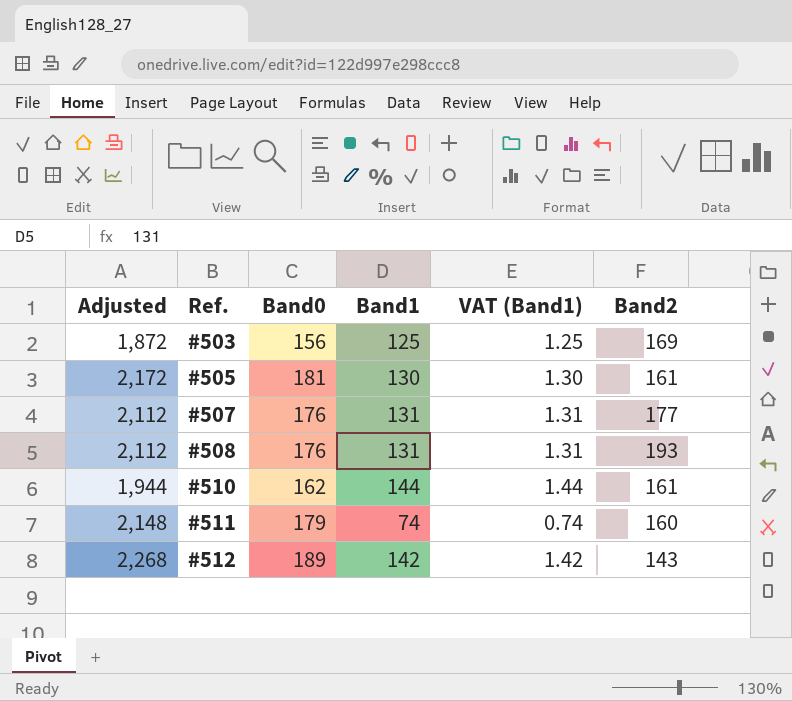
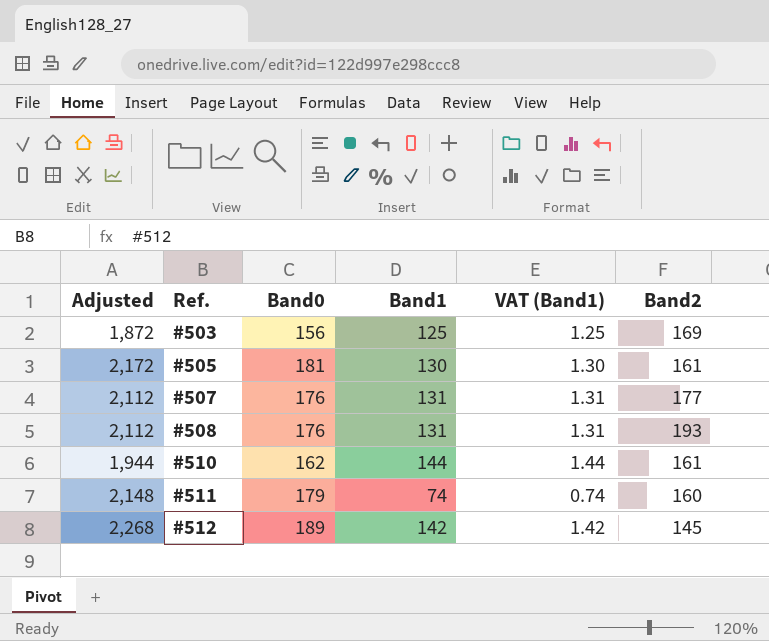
#512 | Band2: 143 -> 145

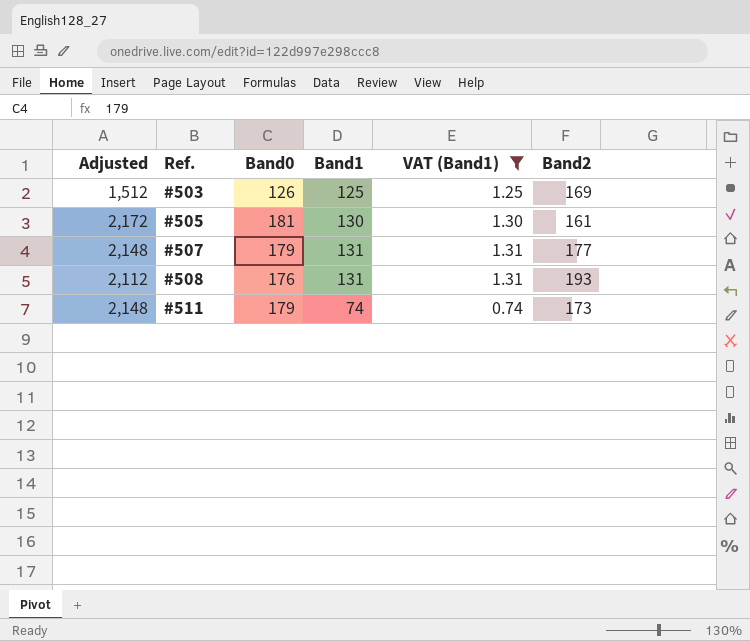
filter: none -> VAT (Band1) <= 1.31
#503 | Adjusted: 1,872 -> 1,512
#503 | Band0: 156 -> 126
#507 | Adjusted: 2,112 -> 2,148
#507 | Band0: 176 -> 179
#511 | Band2: 160 -> 173

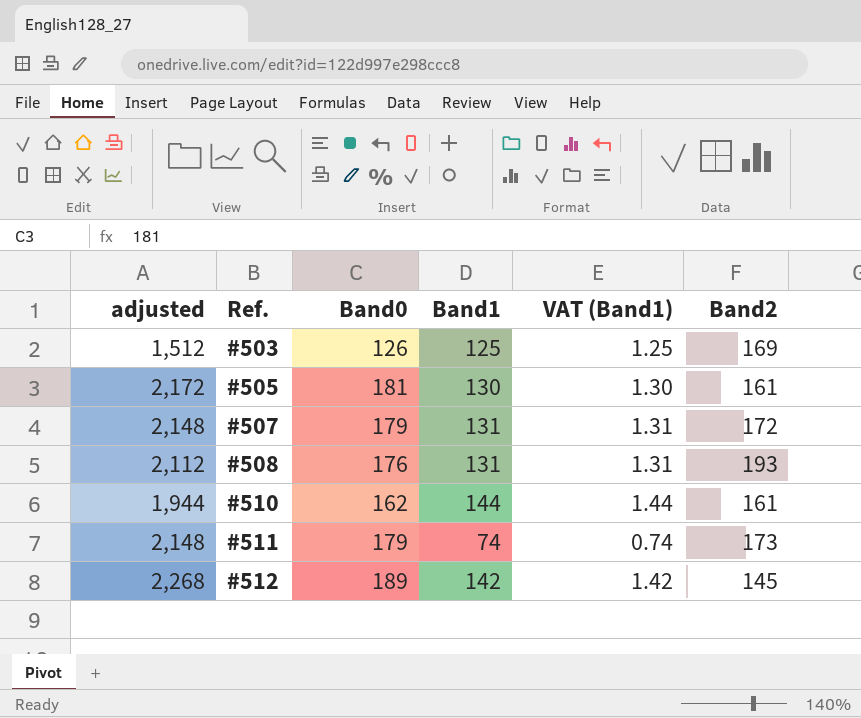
filter: VAT (Band1) <= 1.31 -> none
column name: Adjusted -> adjusted
#507 | Band2: 177 -> 172

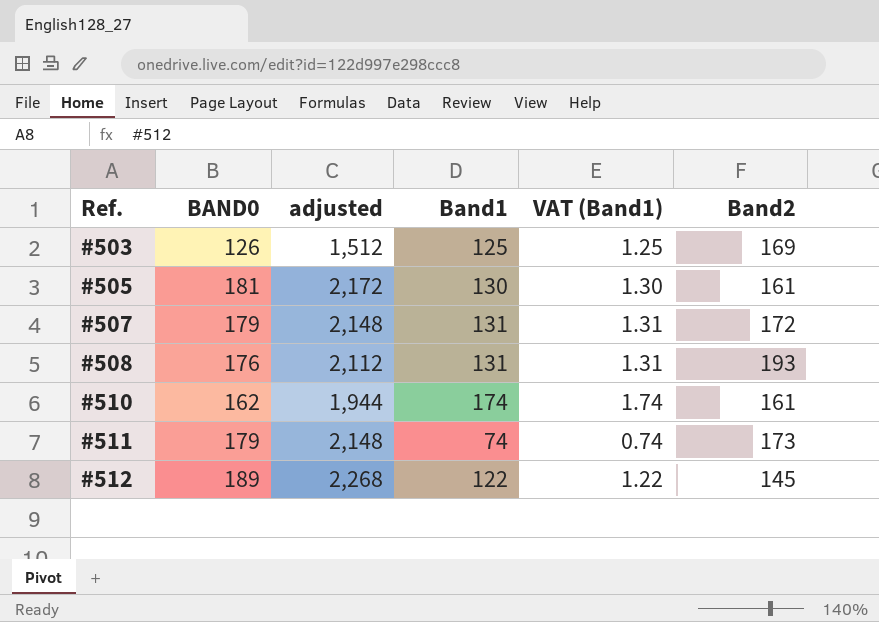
column name: Band0 -> BAND0
column adjusted | position: 1 -> 3
#510 | Band1: 144 -> 174
#510 | VAT (Band1): 1.44 -> 1.74
#512 | Band1: 142 -> 122
#512 | VAT (Band1): 1.42 -> 1.22

